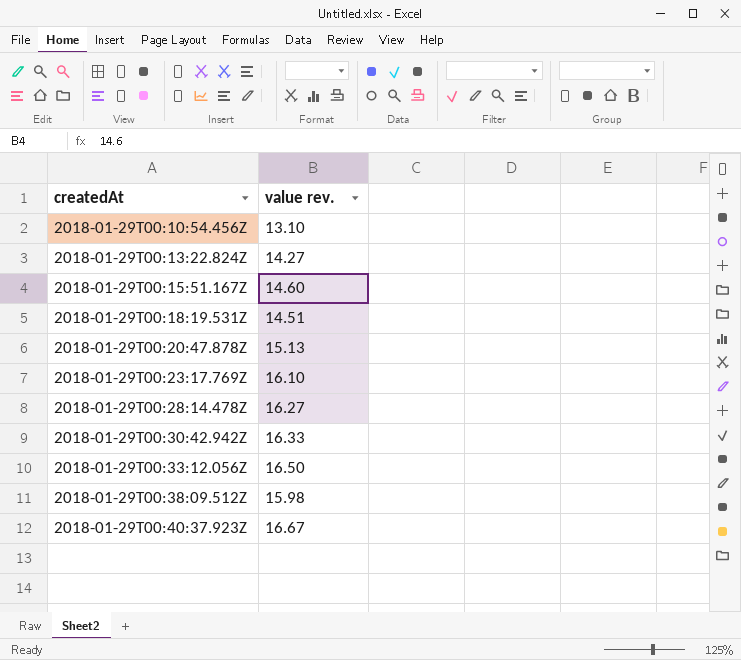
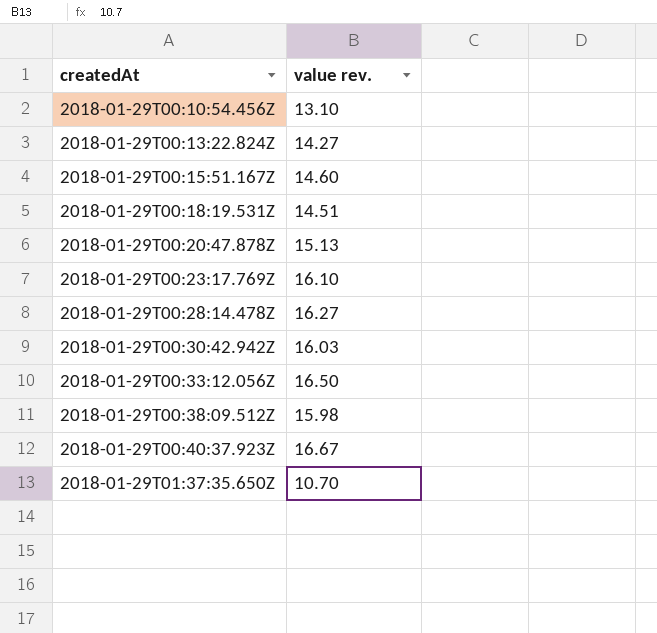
2018-01-29T00:30:42.942Z | value rev.: 16.33 -> 16.03
row 2018-01-29T01:37:35.650Z: none -> 10.70

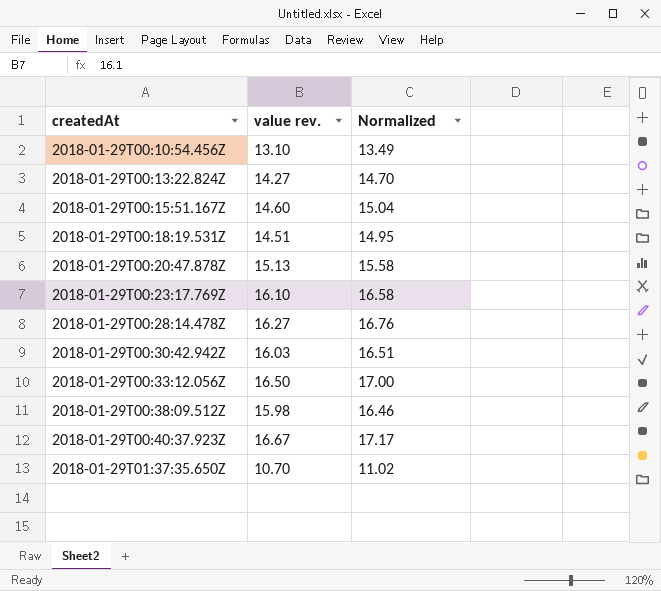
column Normalized | formula: none -> [value rev.] * 1.03

